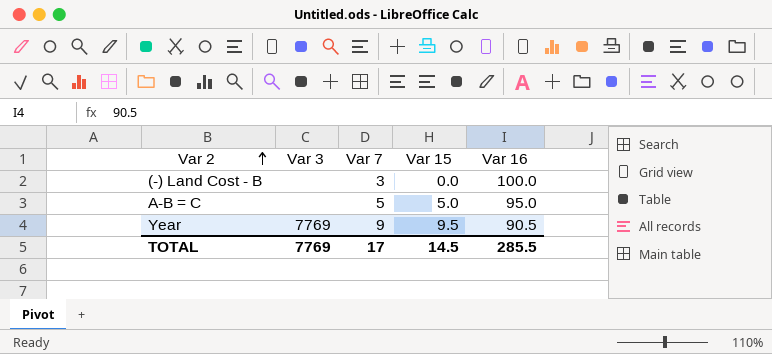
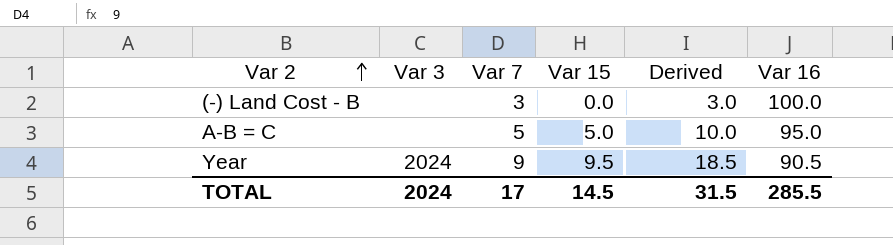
column Derived | formula: none -> [Var 7] + [Var 15]
Year | Var 3: 7769 -> 2024
TOTAL | Var 3: 7769 -> 2024

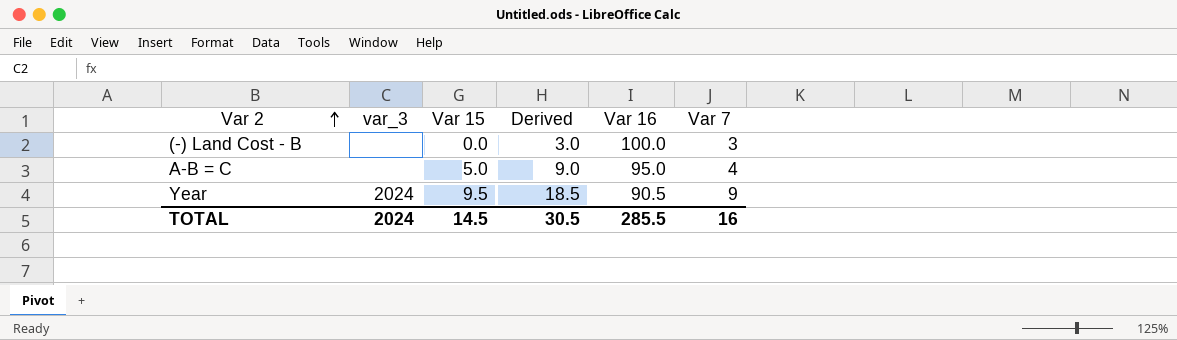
column name: Var 3 -> var_3
column Var 7 | position: 3 -> 6
A-B = C | Derived: 10.0 -> 9.0
A-B = C | Var 7: 5 -> 4
TOTAL | Derived: 31.5 -> 30.5
TOTAL | Var 7: 17 -> 16

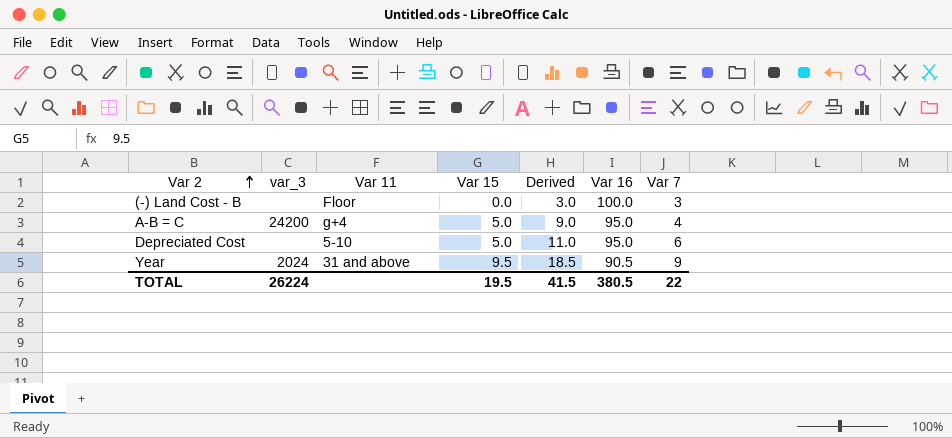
column Var 11 | position: none -> 3
A-B = C | var_3: none -> 24200
row Depreciated Cost: none -> none | 5-10 | 5.0 | 11.0 | 95.0 | 6
TOTAL | var_3: 2024 -> 26224
TOTAL | Var 15: 14.5 -> 19.5
TOTAL | Derived: 30.5 -> 41.5
TOTAL | Var 16: 285.5 -> 380.5
TOTAL | Var 7: 16 -> 22

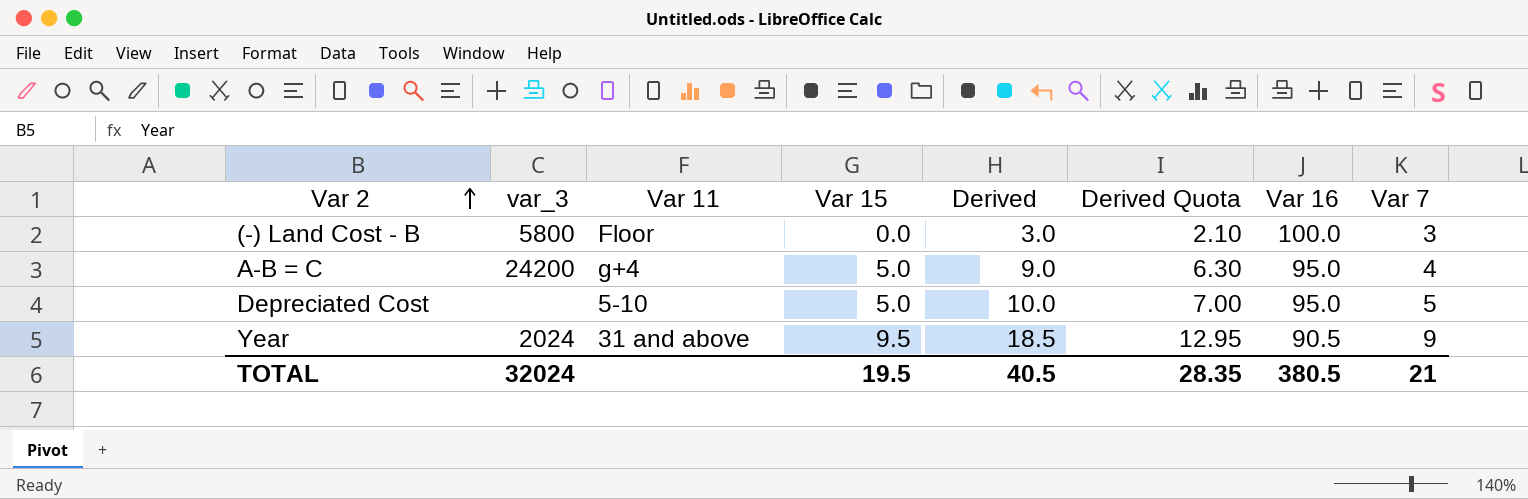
column Derived Quota | formula: none -> [Derived] * 0.7
(-) Land Cost - B | var_3: none -> 5800
Depreciated Cost | Derived: 11.0 -> 10.0
Depreciated Cost | Var 7: 6 -> 5
TOTAL | var_3: 26224 -> 32024
TOTAL | Derived: 41.5 -> 40.5
TOTAL | Var 7: 22 -> 21

